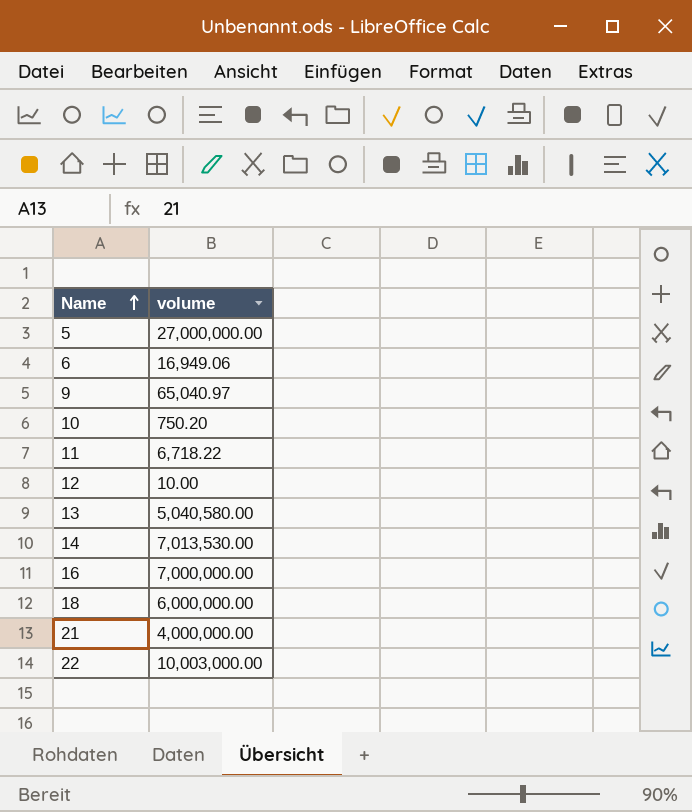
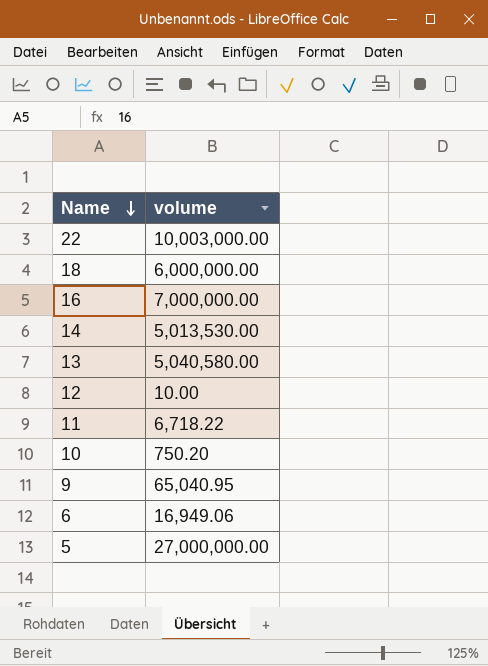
row order: Name ascending -> Name descending
row 21: 4,000,000.00 -> none
14 | volume: 7,013,530.00 -> 5,013,530.00
9 | volume: 65,040.97 -> 65,040.95

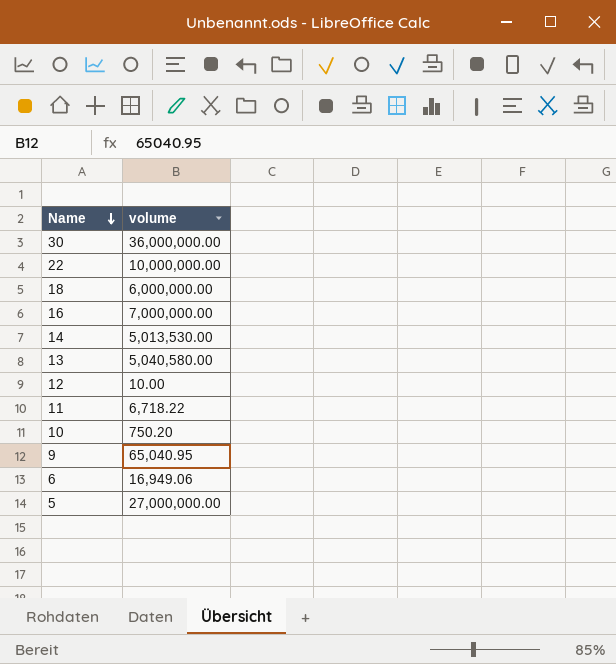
row 30: none -> 36,000,000.00
22 | volume: 10,003,000.00 -> 10,000,000.00

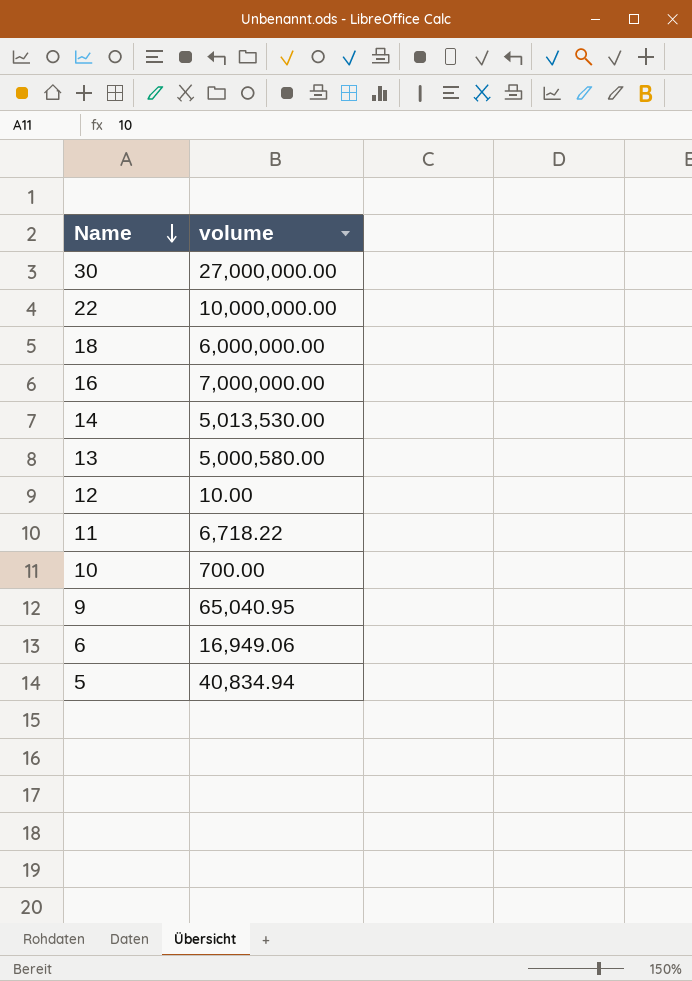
30 | volume: 36,000,000.00 -> 27,000,000.00
13 | volume: 5,040,580.00 -> 5,000,580.00
10 | volume: 750.20 -> 700.00
5 | volume: 27,000,000.00 -> 40,834.94

